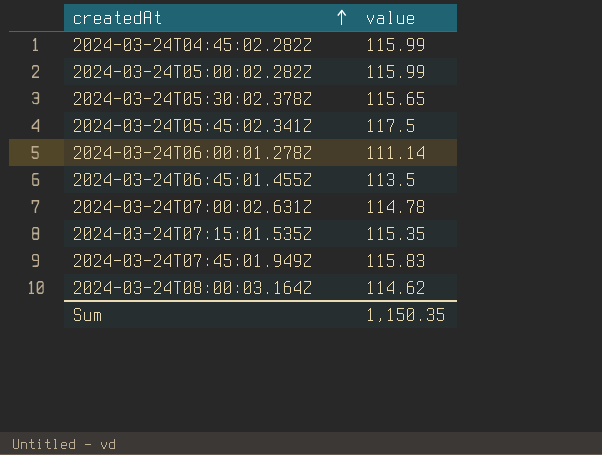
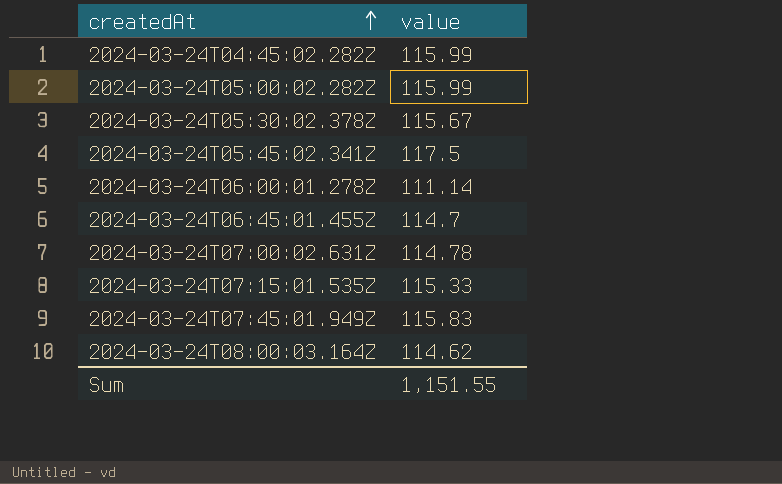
2024-03-24T05:30:02.378Z | value: 115.65 -> 115.67
2024-03-24T06:45:01.455Z | value: 113.5 -> 114.7
2024-03-24T07:15:01.535Z | value: 115.35 -> 115.33
Sum | value: 1,150.35 -> 1,151.55

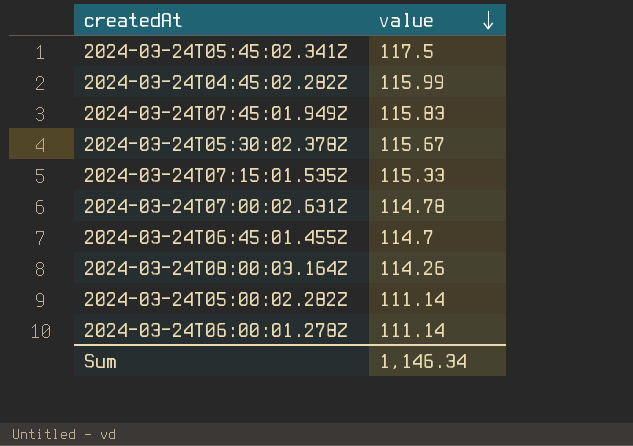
row order: createdAt ascending -> value descending
2024-03-24T08:00:03.164Z | value: 114.62 -> 114.26
2024-03-24T05:00:02.282Z | value: 115.99 -> 111.14
Sum | value: 1,151.55 -> 1,146.34

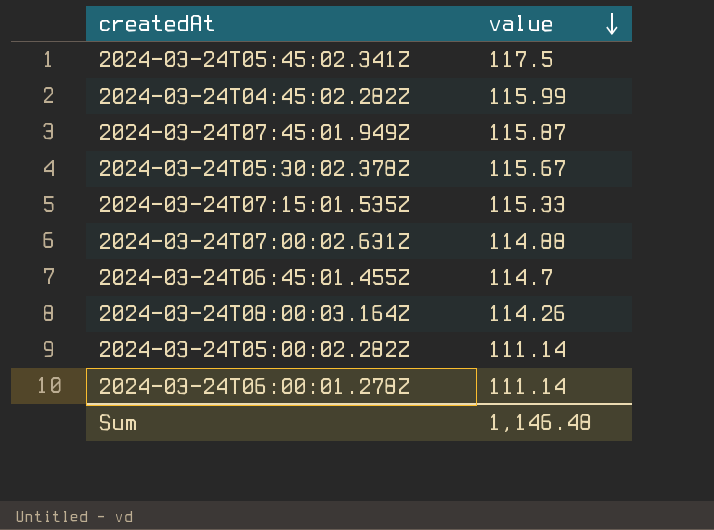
2024-03-24T07:45:01.949Z | value: 115.83 -> 115.87
2024-03-24T07:00:02.631Z | value: 114.78 -> 114.88
Sum | value: 1,146.34 -> 1,146.48

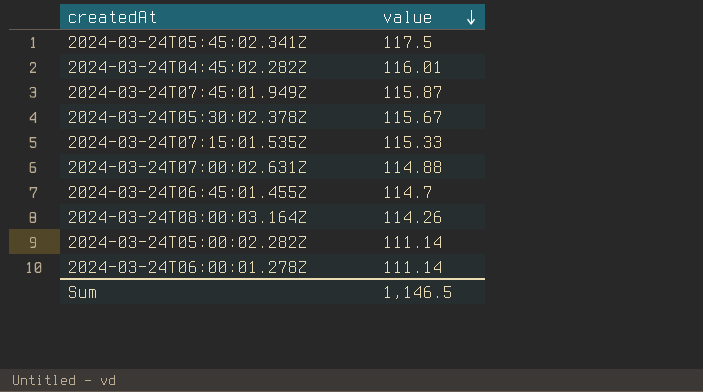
2024-03-24T04:45:02.282Z | value: 115.99 -> 116.01
Sum | value: 1,146.48 -> 1,146.5

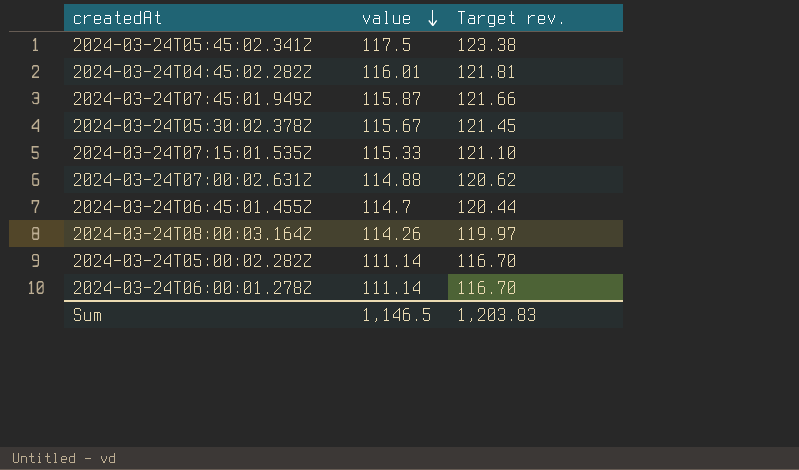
column Target rev. | formula: none -> [value] * 1.05

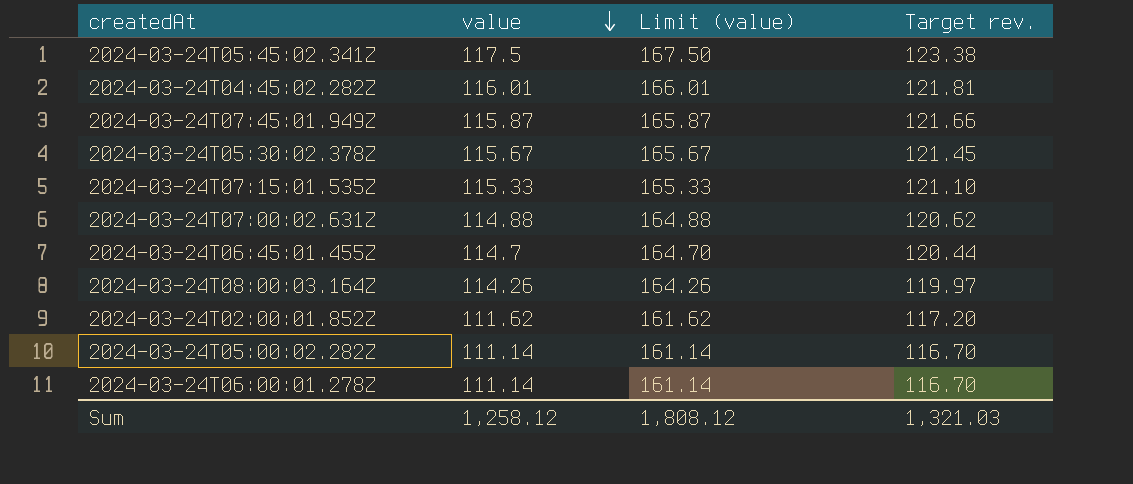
column Limit (value) | formula: none -> [value] + 50
row 2024-03-24T02:00:01.852Z: none -> 111.62 | 161.62 | 117.20
Sum | value: 1,146.5 -> 1,258.12
Sum | Target rev.: 1,203.83 -> 1,321.03

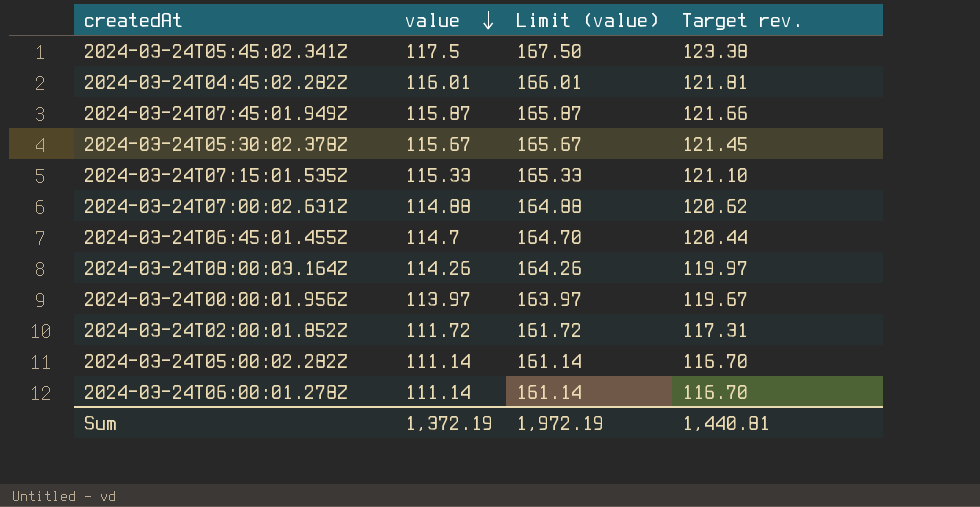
row 2024-03-24T00:00:01.956Z: none -> 113.97 | 163.97 | 119.67
2024-03-24T02:00:01.852Z | value: 111.62 -> 111.72
2024-03-24T02:00:01.852Z | Limit (value): 161.62 -> 161.72
2024-03-24T02:00:01.852Z | Target rev.: 117.20 -> 117.31
Sum | value: 1,258.12 -> 1,372.19
Sum | Limit (value): 1,808.12 -> 1,972.19
Sum | Target rev.: 1,321.03 -> 1,440.81

